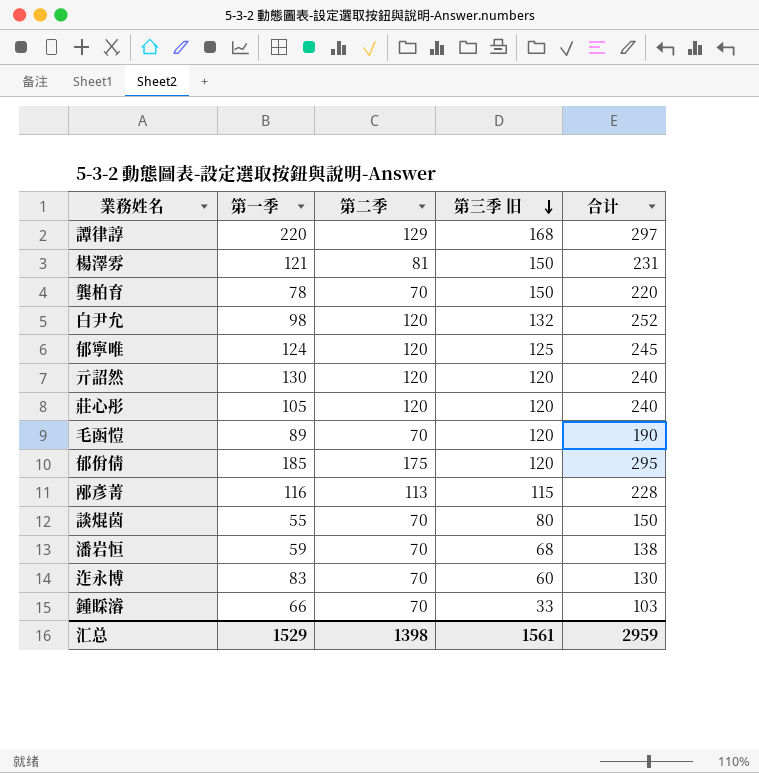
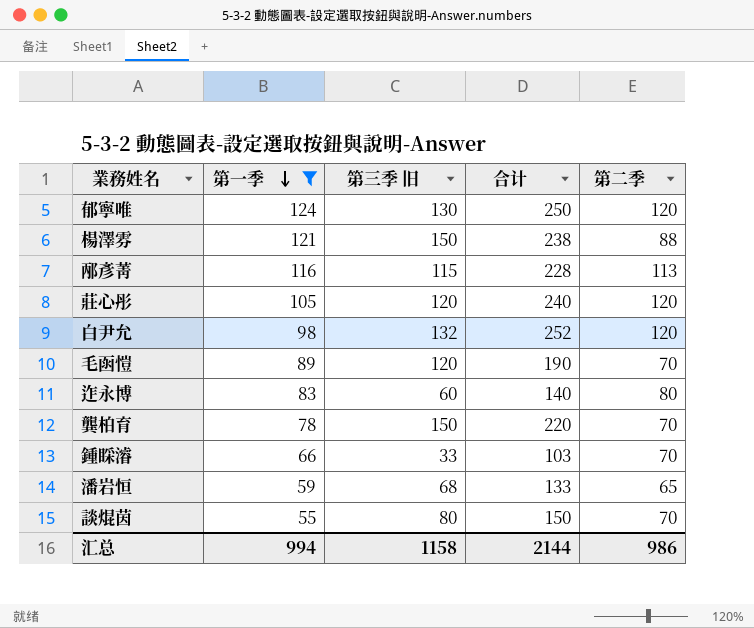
filter: none -> 第一季 <= 124
row order: 第三季 旧 descending -> 第一季 descending
column 第二季 | position: 3 -> 5
郁寧唯 | 第三季 旧: 125 -> 130
郁寧唯 | 合计: 245 -> 250
楊澤雰 | 合计: 231 -> 238
楊澤雰 | 第二季: 81 -> 88
迮永博 | 合计: 130 -> 140
迮永博 | 第二季: 70 -> 80
潘岩恒 | 合计: 138 -> 133
潘岩恒 | 第二季: 70 -> 65
汇总 | 第一季: 1529 -> 994
汇总 | 第三季 旧: 1561 -> 1158
汇总 | 合计: 2959 -> 2144
汇总 | 第二季: 1398 -> 986

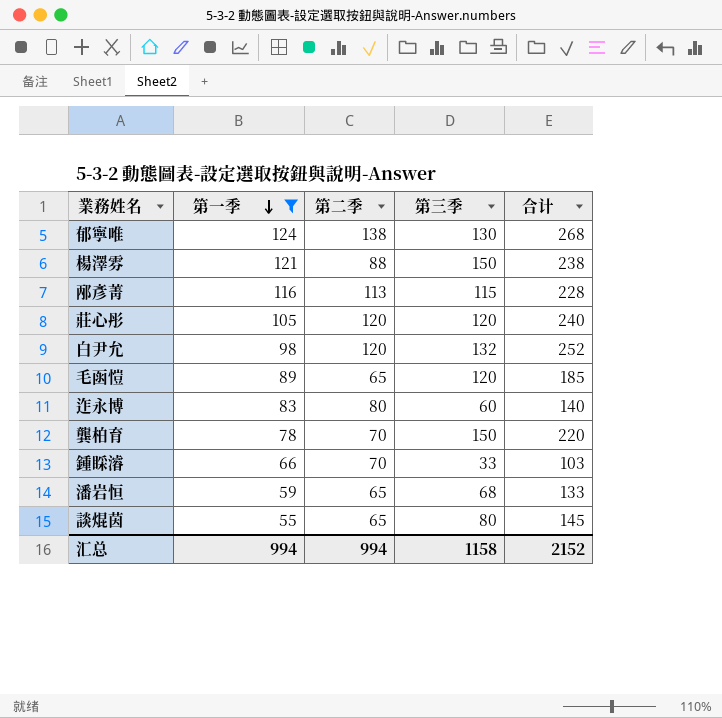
column 第二季 | position: 5 -> 3
column name: 第三季 旧 -> 第三季
郁寧唯 | 第二季: 120 -> 138
郁寧唯 | 合计: 250 -> 268
毛函愷 | 第二季: 70 -> 65
毛函愷 | 合计: 190 -> 185
談焜茵 | 第二季: 70 -> 65
談焜茵 | 合计: 150 -> 145
汇总 | 第二季: 986 -> 994
汇总 | 合计: 2144 -> 2152

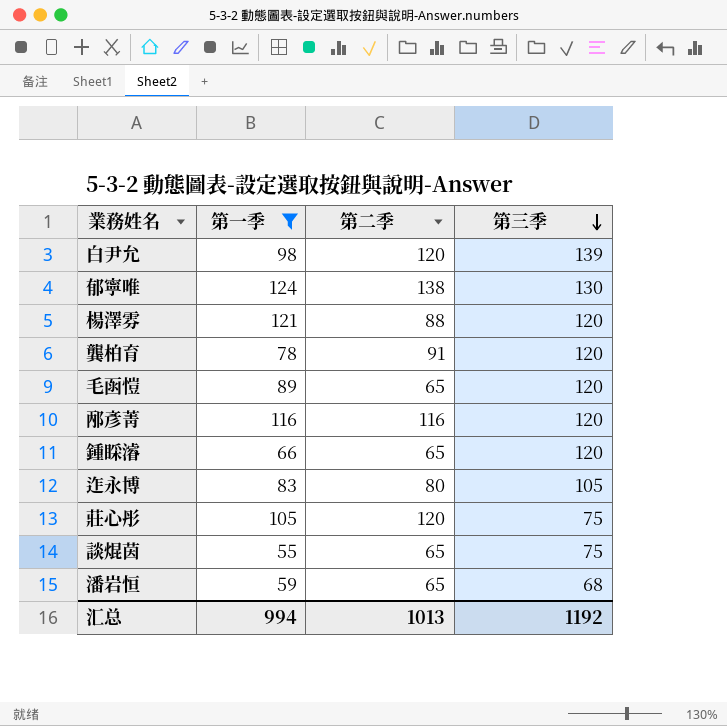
row order: 第一季 descending -> 第三季 descending
column 合计 | formula: [第二季] + [第三季] -> none
白尹允 | 第三季: 132 -> 139
楊澤雰 | 第三季: 150 -> 120
龔柏育 | 第二季: 70 -> 91
龔柏育 | 第三季: 150 -> 120
邴彥菁 | 第二季: 113 -> 116
邴彥菁 | 第三季: 115 -> 120
鍾睬濬 | 第二季: 70 -> 65
鍾睬濬 | 第三季: 33 -> 120
迮永博 | 第三季: 60 -> 105
莊心彤 | 第三季: 120 -> 75
談焜茵 | 第三季: 80 -> 75
汇总 | 第二季: 994 -> 1013
汇总 | 第三季: 1158 -> 1192

